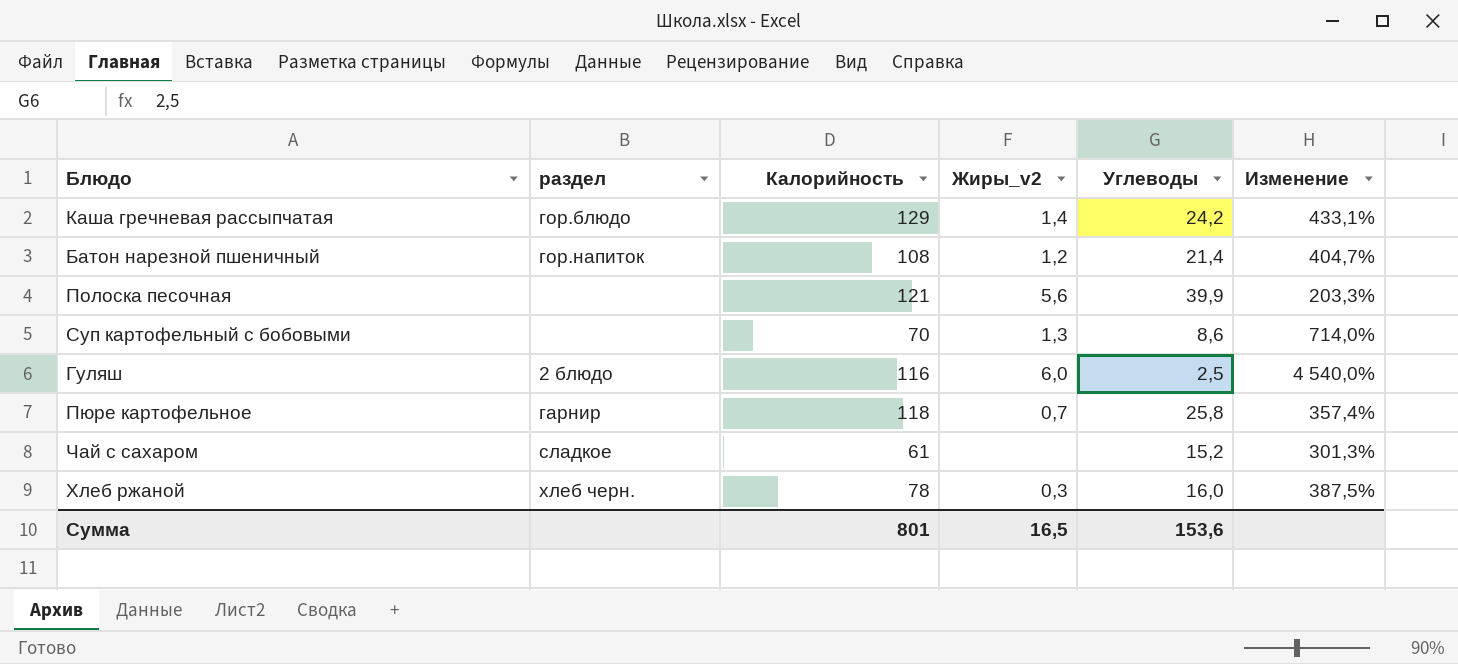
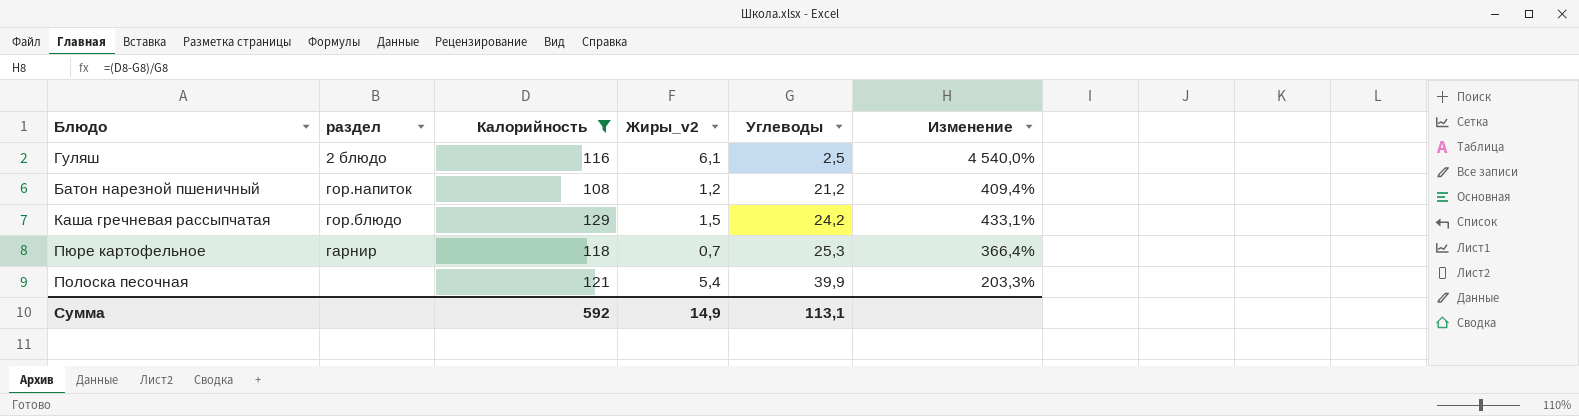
filter: none -> Калорийность >= 108
row order: none -> Углеводы ascending
Гуляш | Жиры_v2: 6,0 -> 6,1
Батон нарезной пшеничный | Углеводы: 21,4 -> 21,2
Батон нарезной пшеничный | Изменение: 404,7% -> 409,4%
Каша гречневая рассыпчатая | Жиры_v2: 1,4 -> 1,5
Пюре картофельное | Углеводы: 25,8 -> 25,3
Пюре картофельное | Изменение: 357,4% -> 366,4%
Полоска песочная | Жиры_v2: 5,6 -> 5,4
Сумма | Калорийность: 801 -> 592
Сумма | Жиры_v2: 16,5 -> 14,9
Сумма | Углеводы: 153,6 -> 113,1

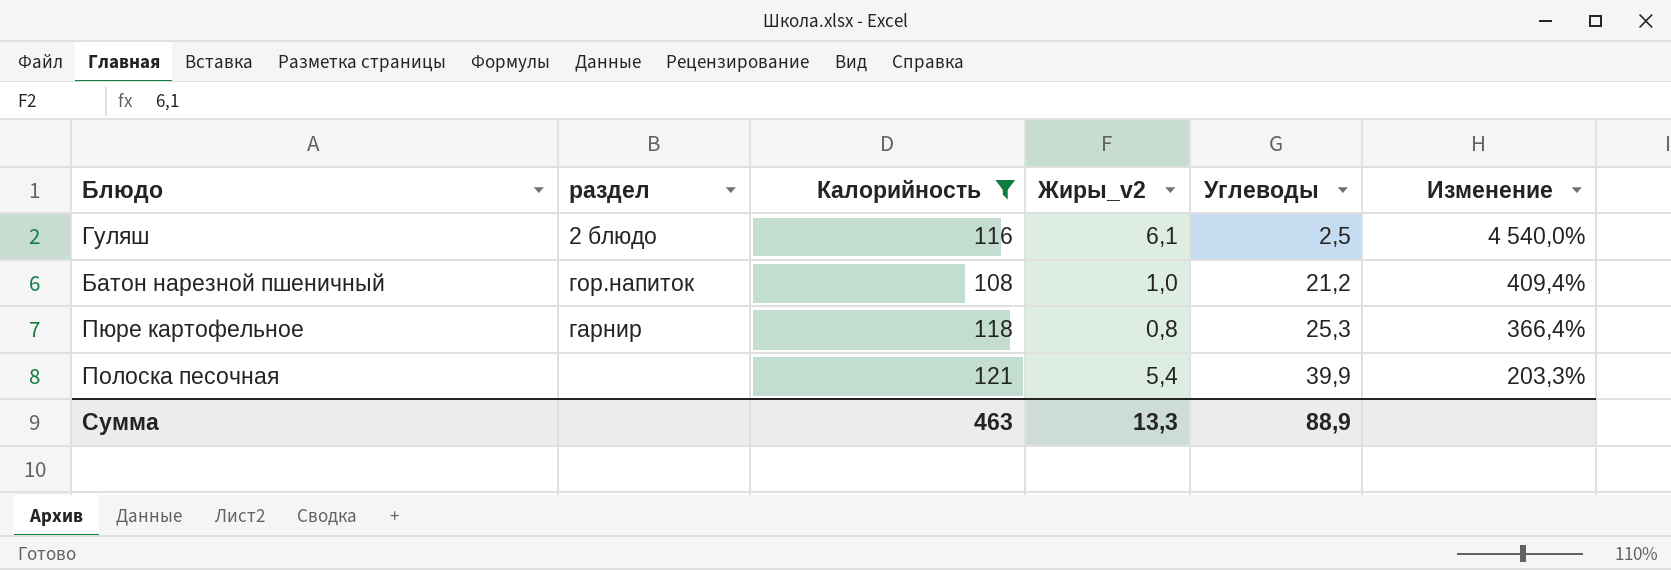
row Каша гречневая рассыпчатая: гор.блюдо | 129 | 1,5 | 24,2 | 433,1% -> none
Батон нарезной пшеничный | Жиры_v2: 1,2 -> 1,0
Пюре картофельное | Жиры_v2: 0,7 -> 0,8
Сумма | Калорийность: 592 -> 463
Сумма | Жиры_v2: 14,9 -> 13,3
Сумма | Углеводы: 113,1 -> 88,9

